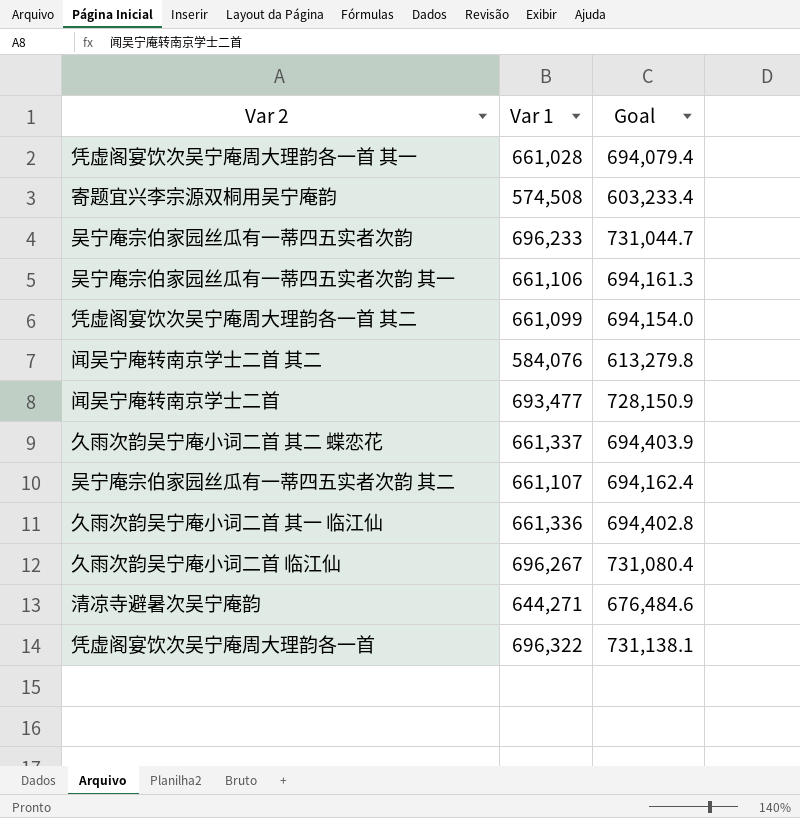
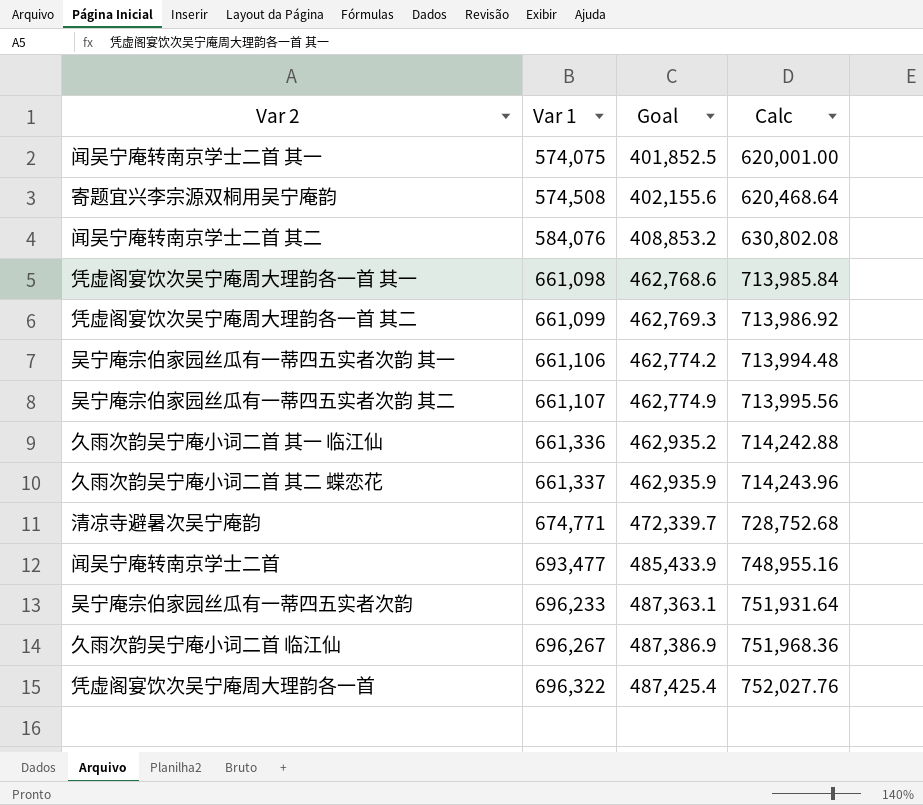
row order: none -> Var 1 ascending
column Goal | formula: [Var 1] * 1.05 -> [Var 1] * 0.7
column Calc | formula: none -> [Var 1] * 1.08
row 闻吴宁庵转南京学士二首 其一: none -> 574,075 | 401,852.5 | 620,001.00
凭虚阁宴饮次吴宁庵周大理韵各一首 其一 | Var 1: 661,028 -> 661,098
清凉寺避暑次吴宁庵韵 | Var 1: 644,271 -> 674,771

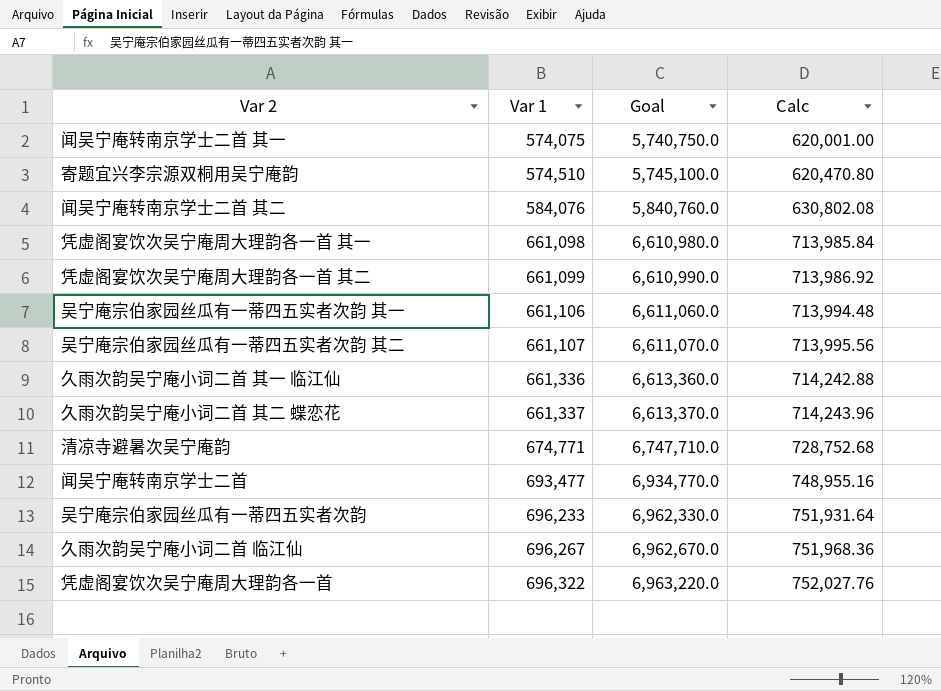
column Goal | formula: [Var 1] * 0.7 -> [Var 1] * 10
寄题宜兴李宗源双桐用吴宁庵韵 | Var 1: 574,508 -> 574,510
寄题宜兴李宗源双桐用吴宁庵韵 | Calc: 620,468.64 -> 620,470.80

